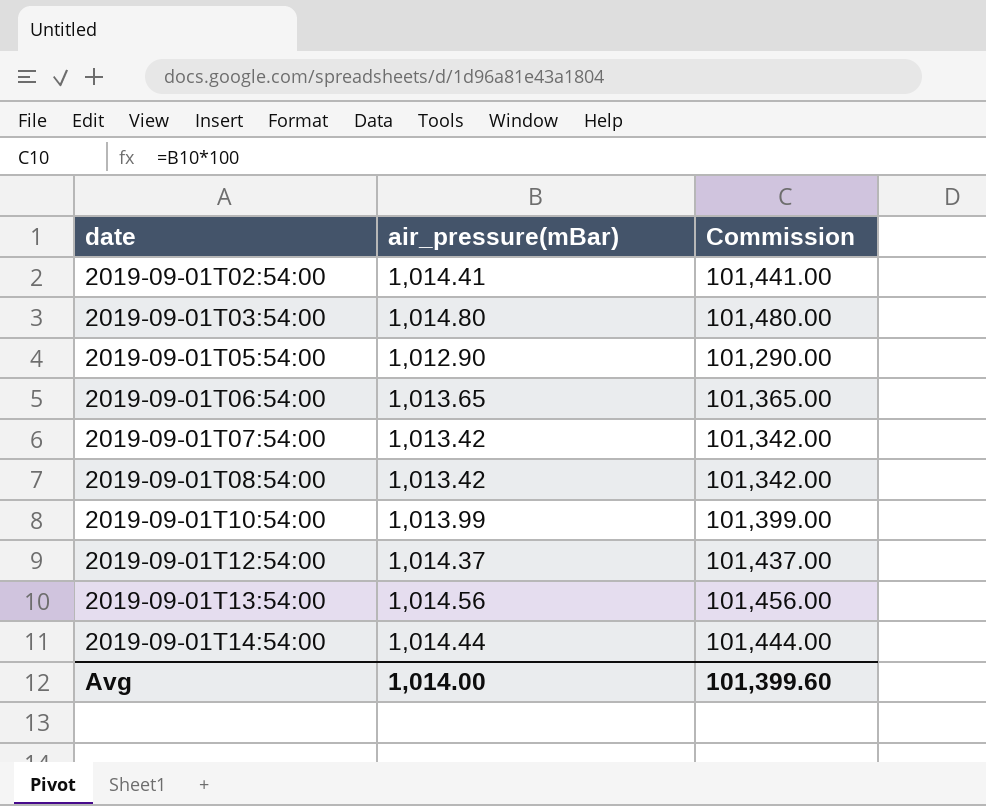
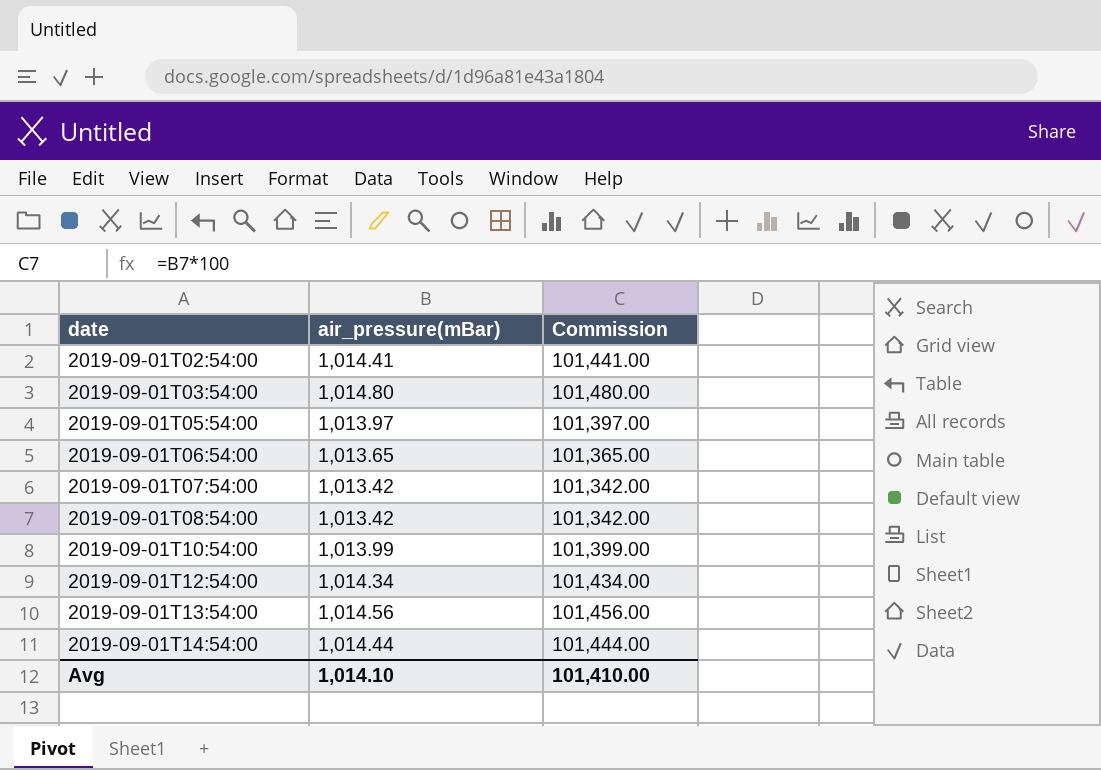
2019-09-01T05:54:00 | air_pressure(mBar): 1,012.90 -> 1,013.97
2019-09-01T05:54:00 | Commission: 101,290.00 -> 101,397.00
2019-09-01T12:54:00 | air_pressure(mBar): 1,014.37 -> 1,014.34
2019-09-01T12:54:00 | Commission: 101,437.00 -> 101,434.00
Avg | air_pressure(mBar): 1,014.00 -> 1,014.10
Avg | Commission: 101,399.60 -> 101,410.00

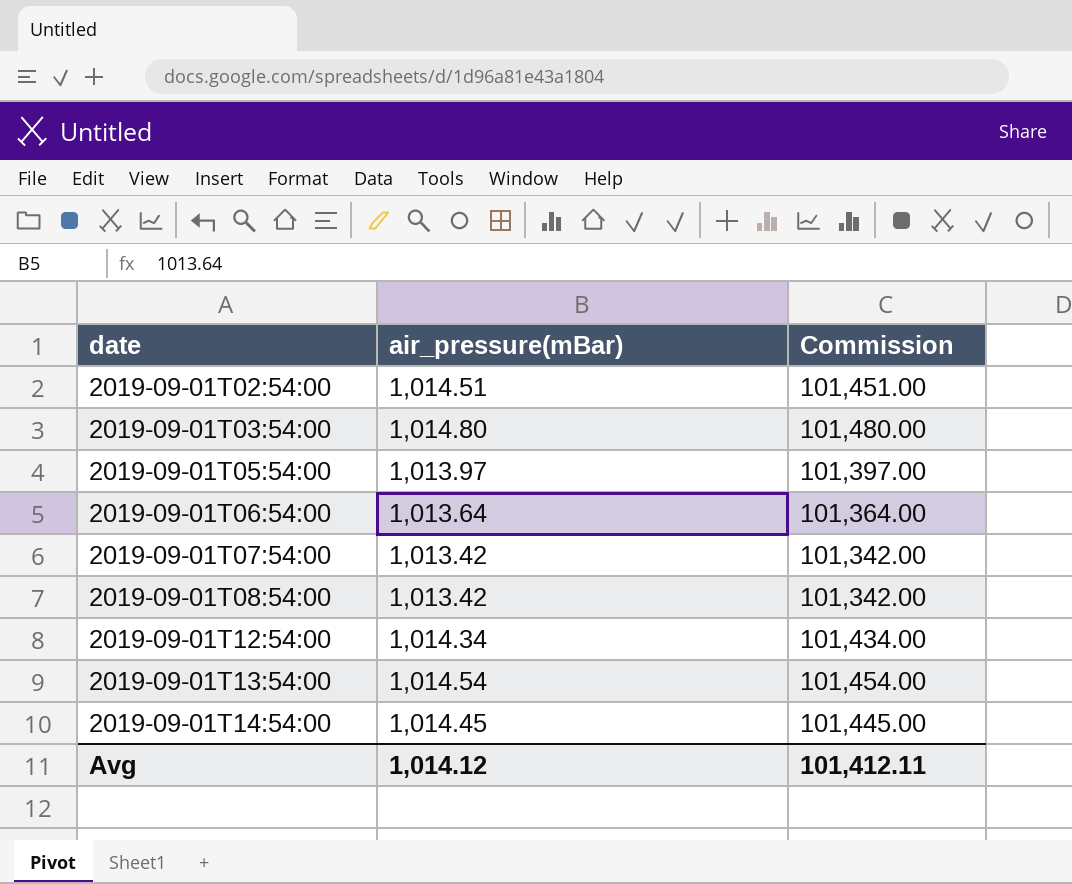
row 2019-09-01T10:54:00: 1,013.99 | 101,399.00 -> none
2019-09-01T02:54:00 | air_pressure(mBar): 1,014.41 -> 1,014.51
2019-09-01T02:54:00 | Commission: 101,441.00 -> 101,451.00
2019-09-01T06:54:00 | air_pressure(mBar): 1,013.65 -> 1,013.64
2019-09-01T06:54:00 | Commission: 101,365.00 -> 101,364.00
2019-09-01T13:54:00 | air_pressure(mBar): 1,014.56 -> 1,014.54
2019-09-01T13:54:00 | Commission: 101,456.00 -> 101,454.00
2019-09-01T14:54:00 | air_pressure(mBar): 1,014.44 -> 1,014.45
2019-09-01T14:54:00 | Commission: 101,444.00 -> 101,445.00
Avg | air_pressure(mBar): 1,014.10 -> 1,014.12
Avg | Commission: 101,410.00 -> 101,412.11

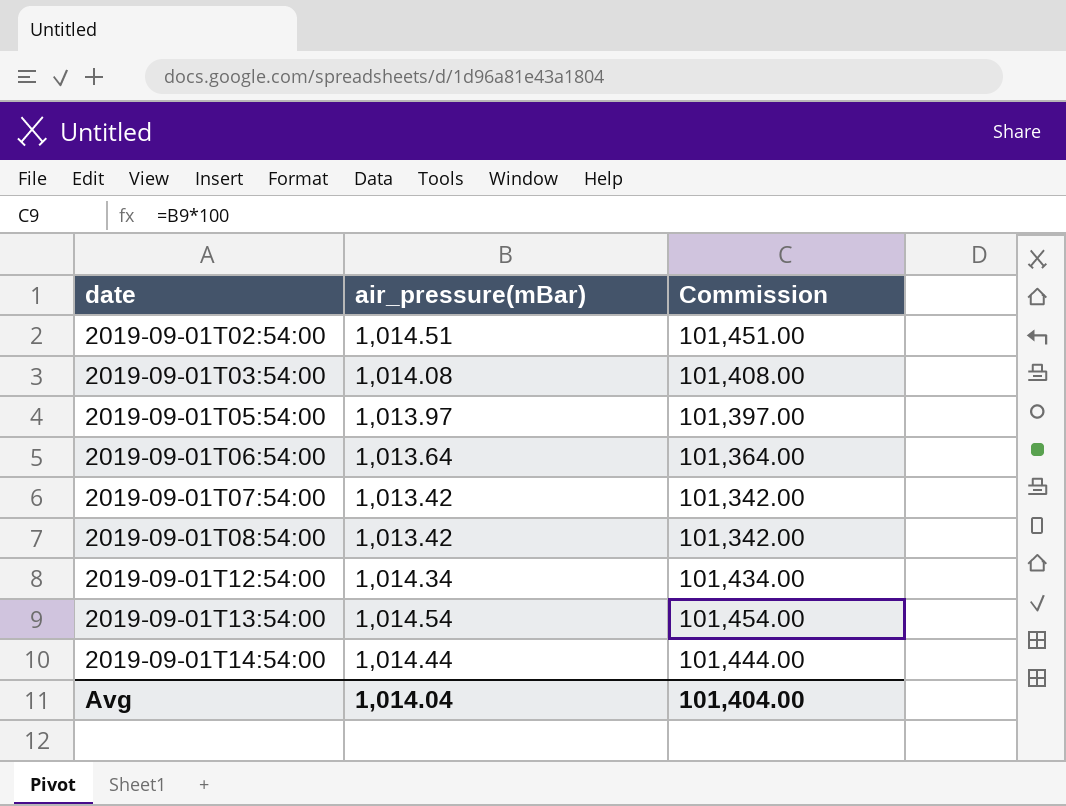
2019-09-01T03:54:00 | air_pressure(mBar): 1,014.80 -> 1,014.08
2019-09-01T03:54:00 | Commission: 101,480.00 -> 101,408.00
2019-09-01T14:54:00 | air_pressure(mBar): 1,014.45 -> 1,014.44
2019-09-01T14:54:00 | Commission: 101,445.00 -> 101,444.00
Avg | air_pressure(mBar): 1,014.12 -> 1,014.04
Avg | Commission: 101,412.11 -> 101,404.00

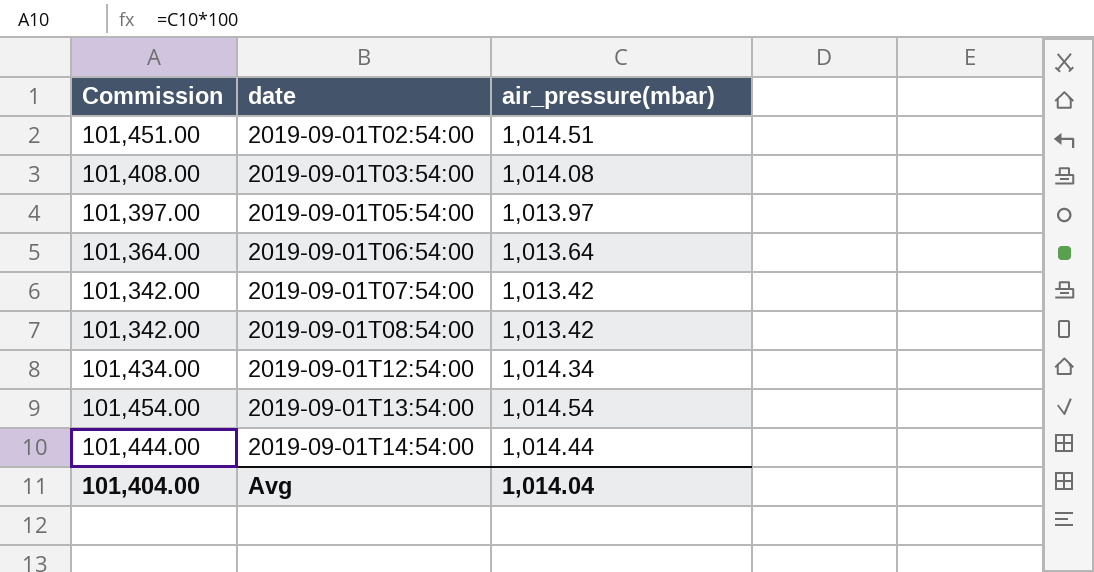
column Commission | position: 3 -> 1
column name: air_pressure(mBar) -> air_pressure(mbar)

